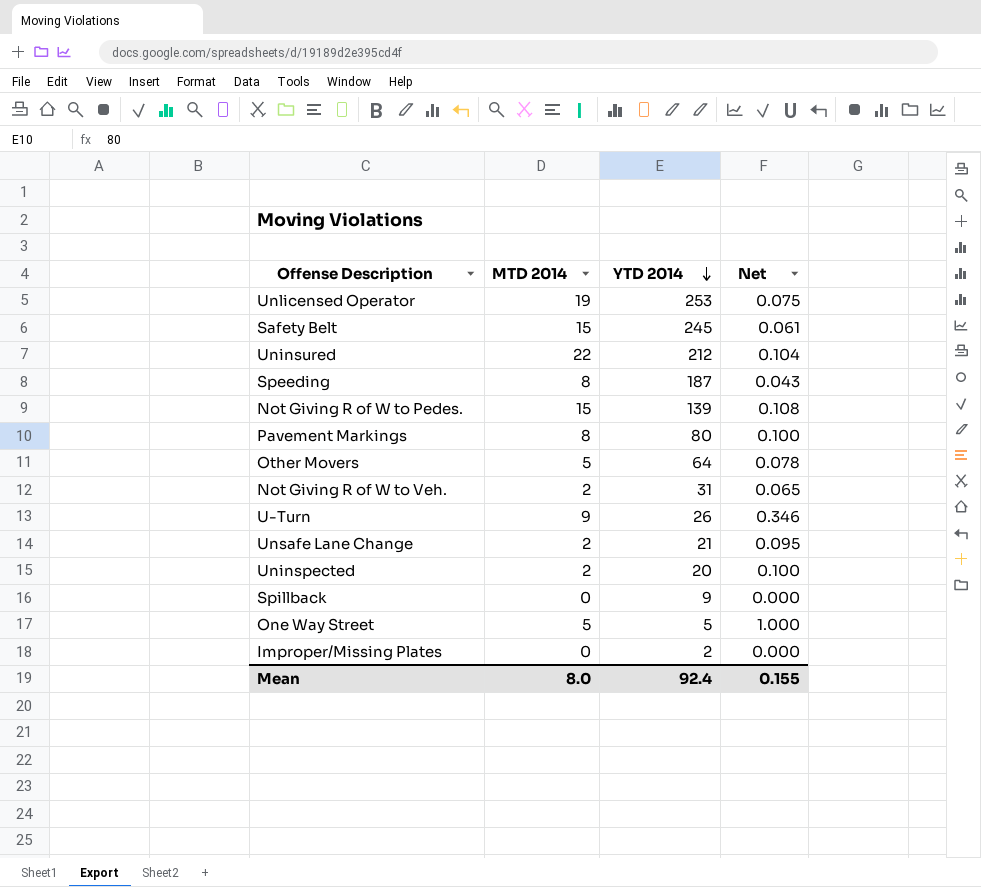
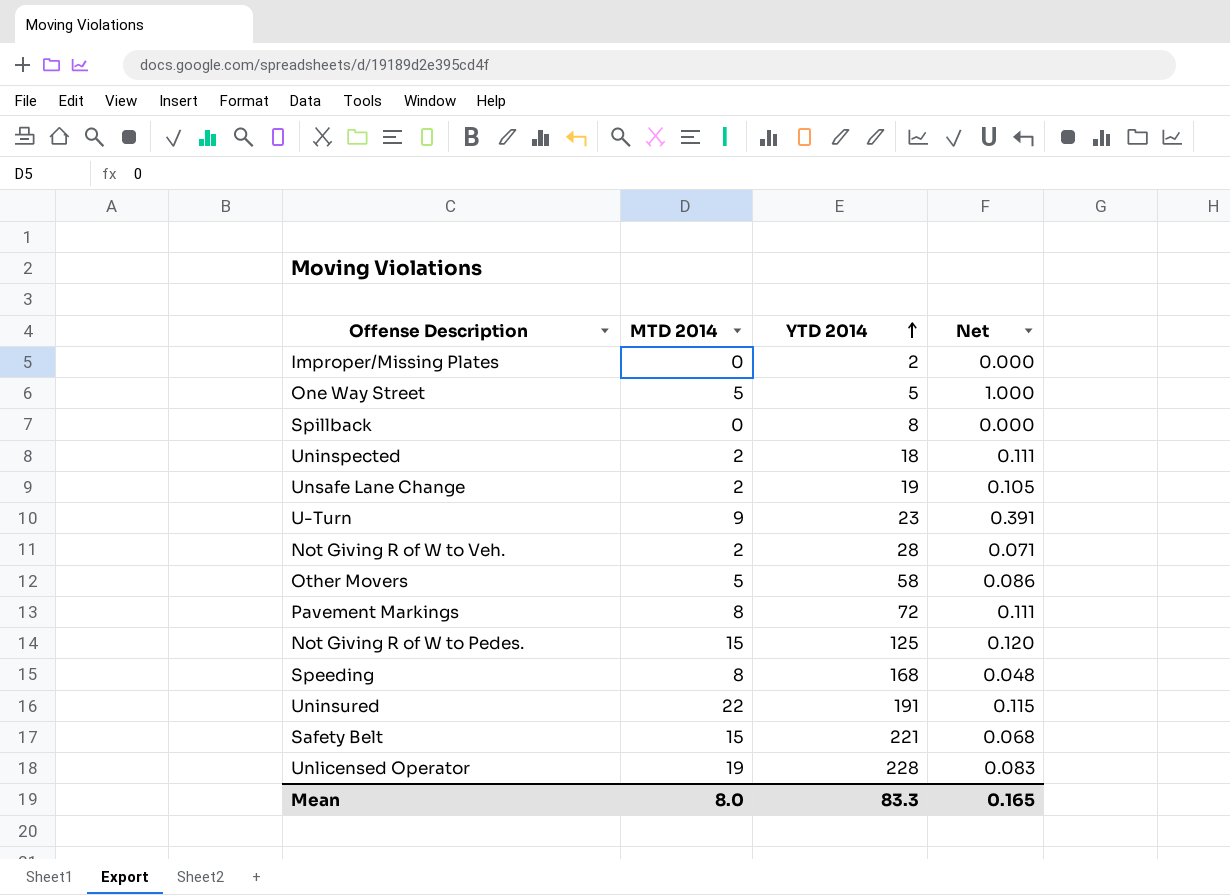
row order: YTD 2014 descending -> YTD 2014 ascending
Spillback | YTD 2014: 9 -> 8
Uninspected | YTD 2014: 20 -> 18
Uninspected | Net: 0.100 -> 0.111
Unsafe Lane Change | YTD 2014: 21 -> 19
Unsafe Lane Change | Net: 0.095 -> 0.105
U-Turn | YTD 2014: 26 -> 23
U-Turn | Net: 0.346 -> 0.391
Not Giving R of W to Veh. | YTD 2014: 31 -> 28
Not Giving R of W to Veh. | Net: 0.065 -> 0.071
Other Movers | YTD 2014: 64 -> 58
Other Movers | Net: 0.078 -> 0.086
Pavement Markings | YTD 2014: 80 -> 72
Pavement Markings | Net: 0.100 -> 0.111
Not Giving R of W to Pedes. | YTD 2014: 139 -> 125
Not Giving R of W to Pedes. | Net: 0.108 -> 0.120
Speeding | YTD 2014: 187 -> 168
Speeding | Net: 0.043 -> 0.048
Uninsured | YTD 2014: 212 -> 191
Uninsured | Net: 0.104 -> 0.115
Safety Belt | YTD 2014: 245 -> 221
Safety Belt | Net: 0.061 -> 0.068
Unlicensed Operator | YTD 2014: 253 -> 228
Unlicensed Operator | Net: 0.075 -> 0.083
Mean | YTD 2014: 92.4 -> 83.3
Mean | Net: 0.155 -> 0.165

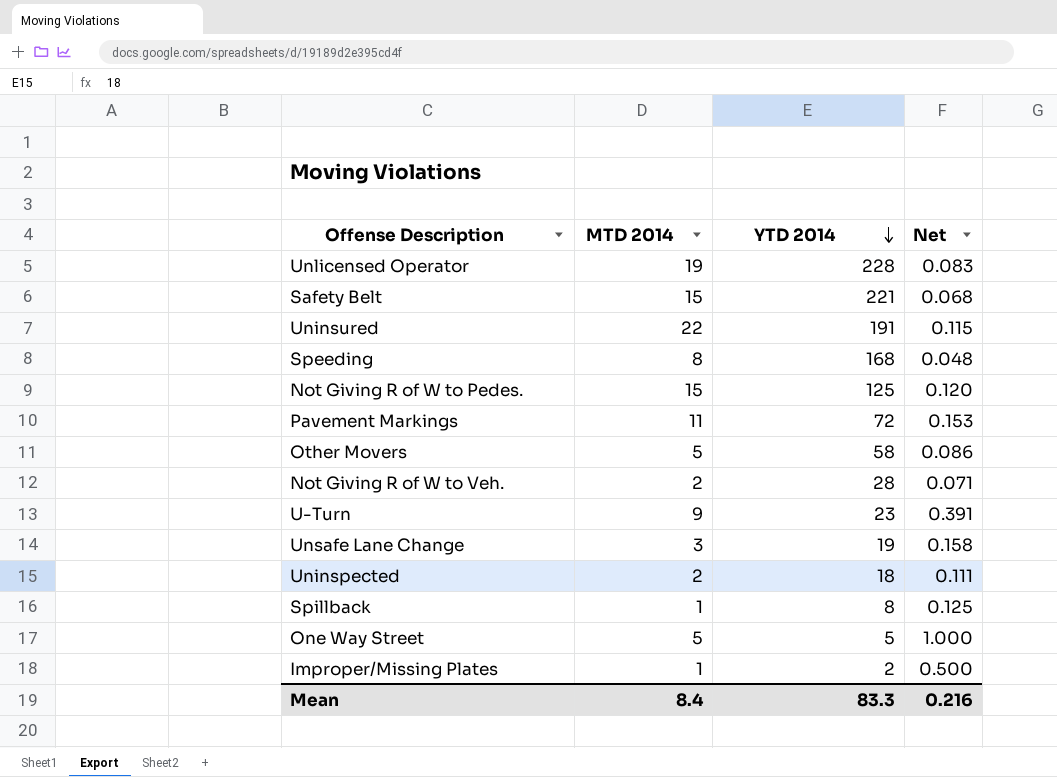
row order: YTD 2014 ascending -> YTD 2014 descending
Pavement Markings | MTD 2014: 8 -> 11
Pavement Markings | Net: 0.111 -> 0.153
Unsafe Lane Change | MTD 2014: 2 -> 3
Unsafe Lane Change | Net: 0.105 -> 0.158
Spillback | MTD 2014: 0 -> 1
Spillback | Net: 0.000 -> 0.125
Improper/Missing Plates | MTD 2014: 0 -> 1
Improper/Missing Plates | Net: 0.000 -> 0.500
Mean | MTD 2014: 8.0 -> 8.4
Mean | Net: 0.165 -> 0.216

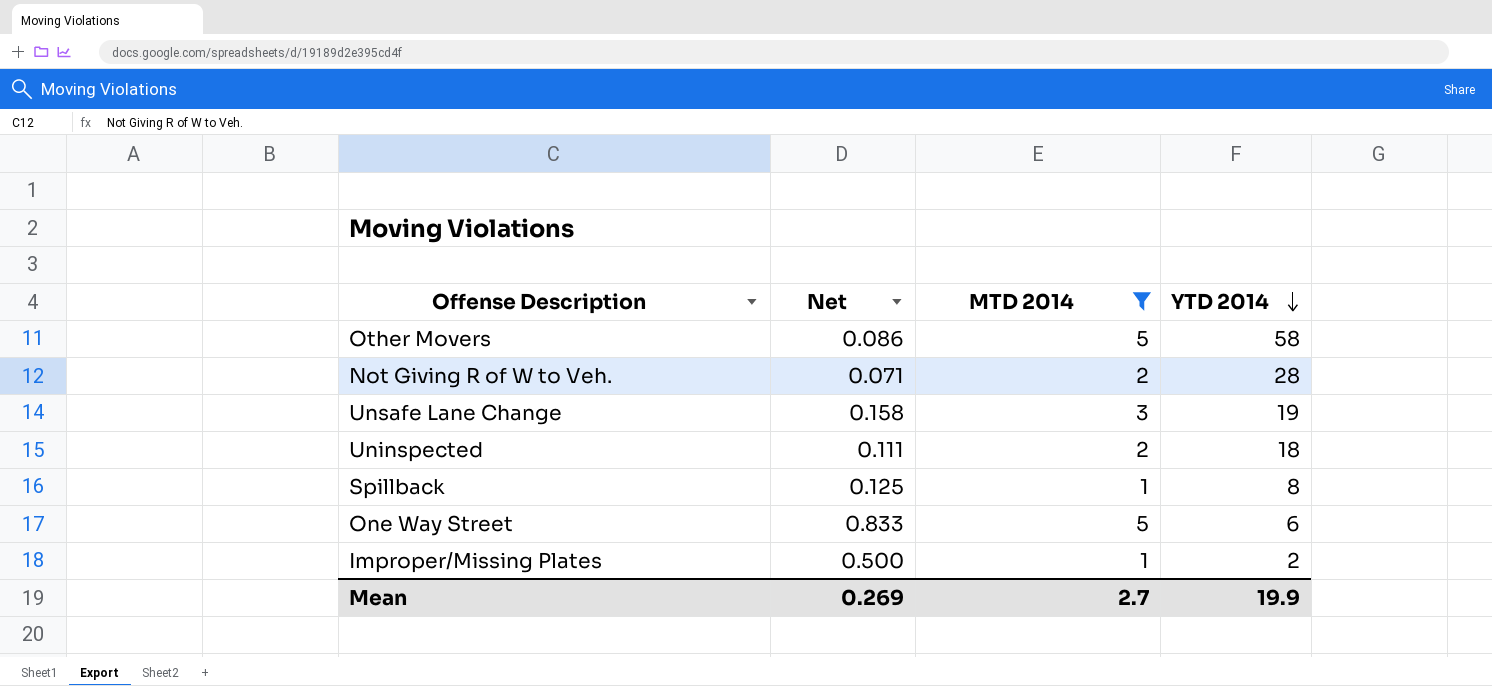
filter: none -> MTD 2014 <= 5
column Net | position: 4 -> 2
One Way Street | Net: 1.000 -> 0.833
One Way Street | YTD 2014: 5 -> 6
Mean | Net: 0.216 -> 0.269
Mean | MTD 2014: 8.4 -> 2.7
Mean | YTD 2014: 83.3 -> 19.9

